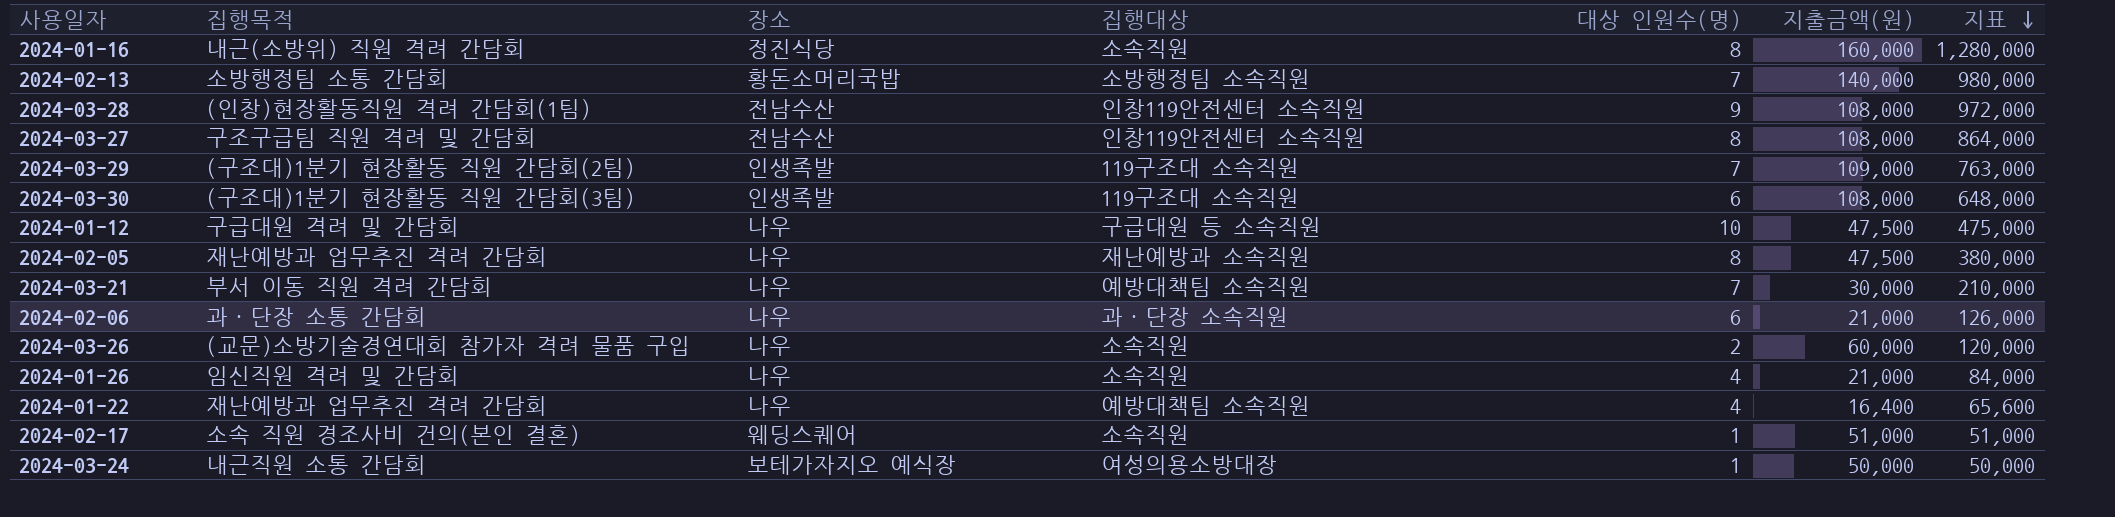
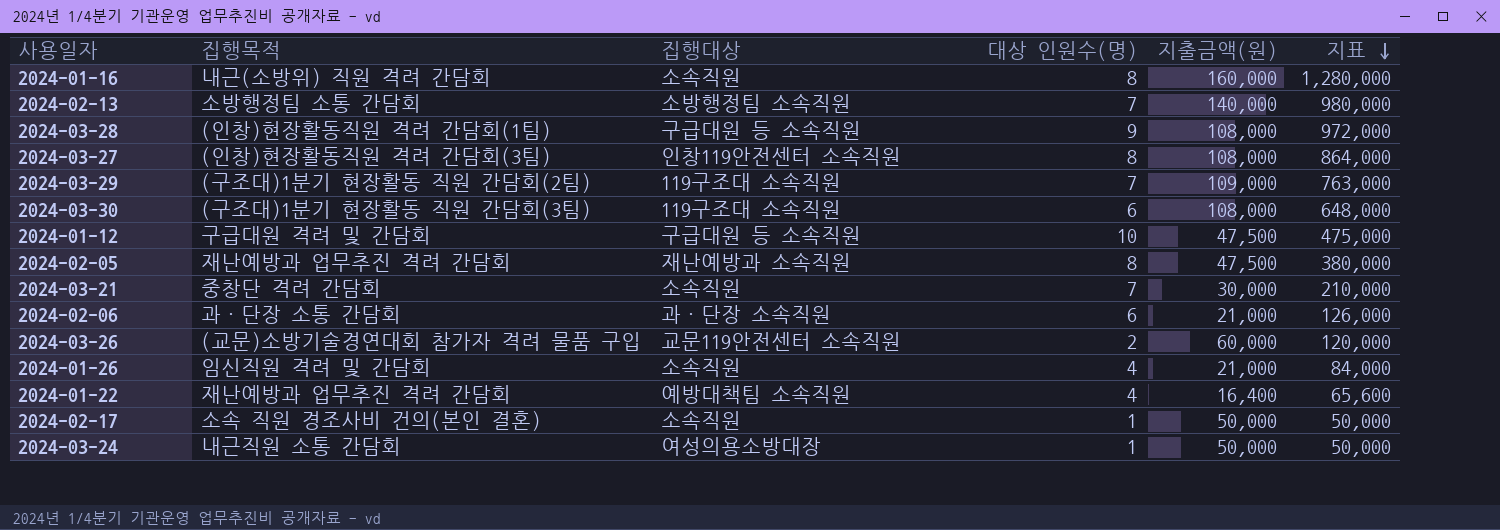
column 장소 | position: 3 -> none
2024-03-28 | 집행대상: 인창119안전센터 소속직원 -> 구급대원 등 소속직원
2024-03-27 | 집행목적: 구조구급팀 직원 격려 및 간담회 -> (인창)현장활동직원 격려 간담회(3팀)
2024-03-21 | 집행목적: 부서 이동 직원 격려 간담회 -> 중창단 격려 간담회
2024-03-21 | 집행대상: 예방대책팀 소속직원 -> 소속직원
2024-03-26 | 집행대상: 소속직원 -> 교문119안전센터 소속직원
2024-02-17 | 지출금액(원): 51,000 -> 50,000
2024-02-17 | 지표: 51,000 -> 50,000

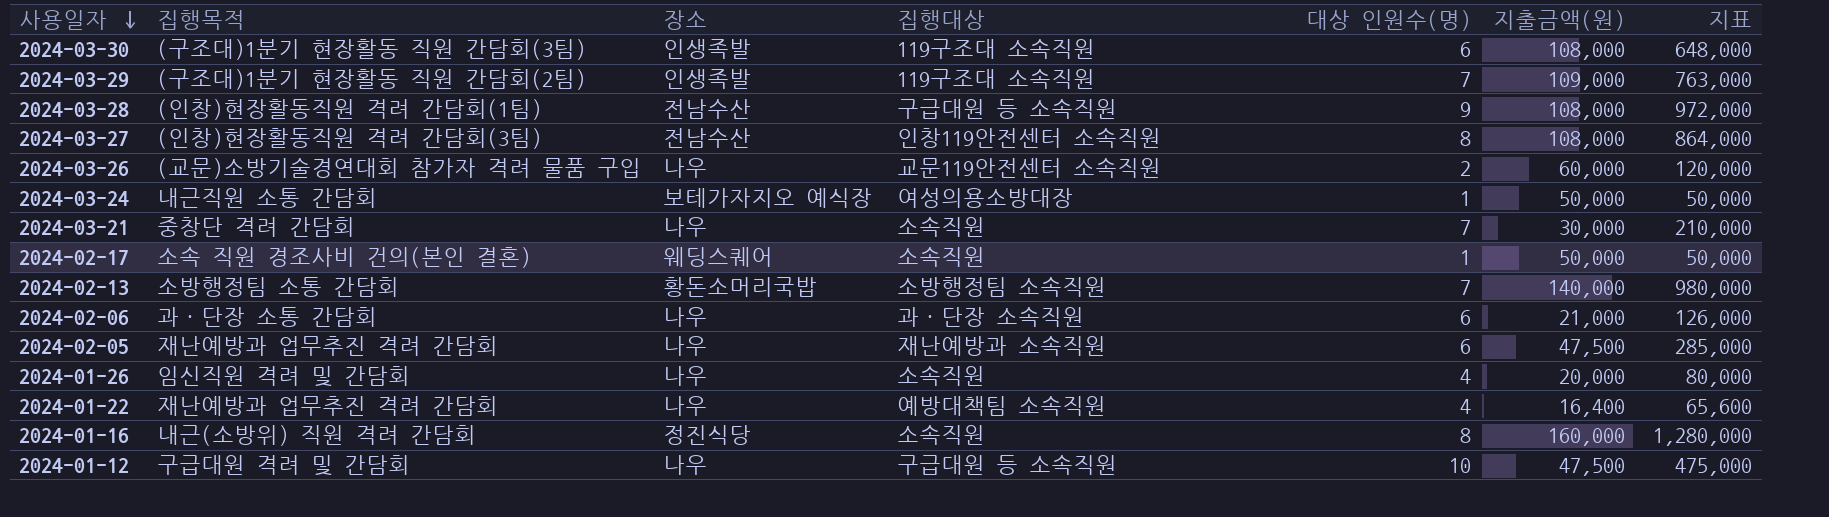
row order: 지표 descending -> 사용일자 descending
column 장소 | position: none -> 3
2024-02-05 | 대상 인원수(명): 8 -> 6
2024-02-05 | 지표: 380,000 -> 285,000
2024-01-26 | 지출금액(원): 21,000 -> 20,000
2024-01-26 | 지표: 84,000 -> 80,000

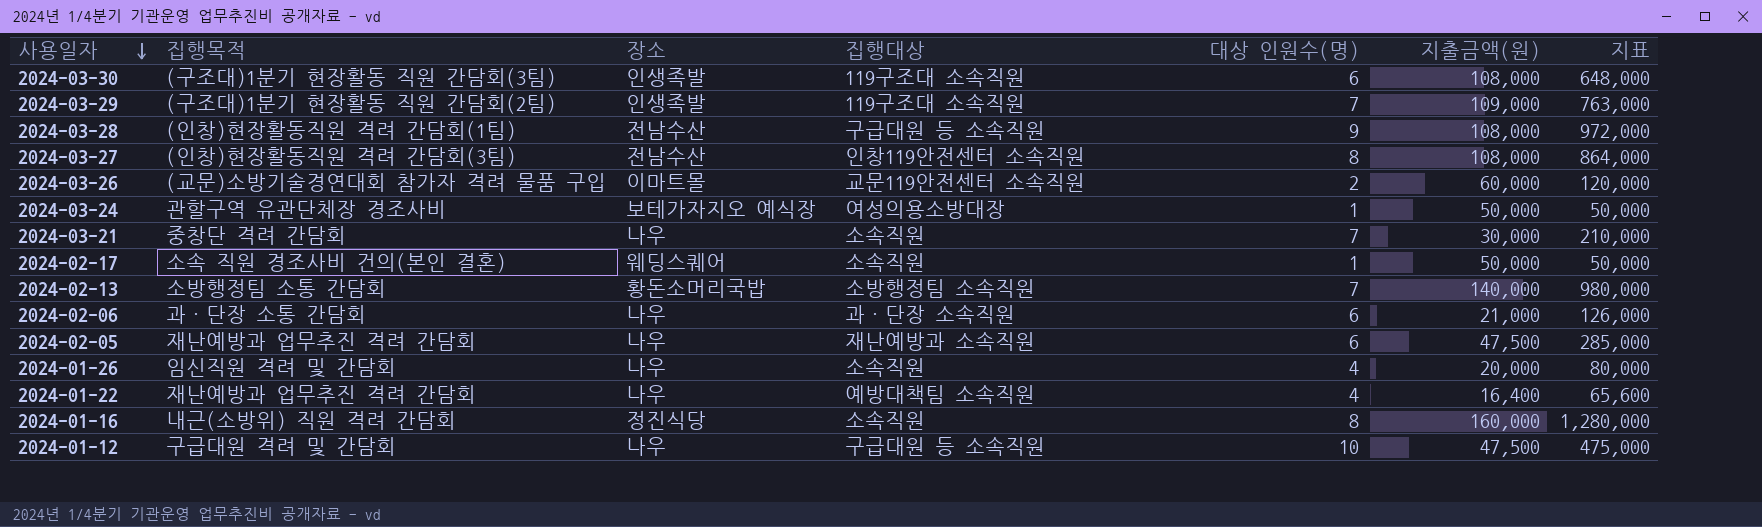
2024-03-26 | 장소: 나우 -> 이마트몰
2024-03-24 | 집행목적: 내근직원 소통 간담회 -> 관할구역 유관단체장 경조사비

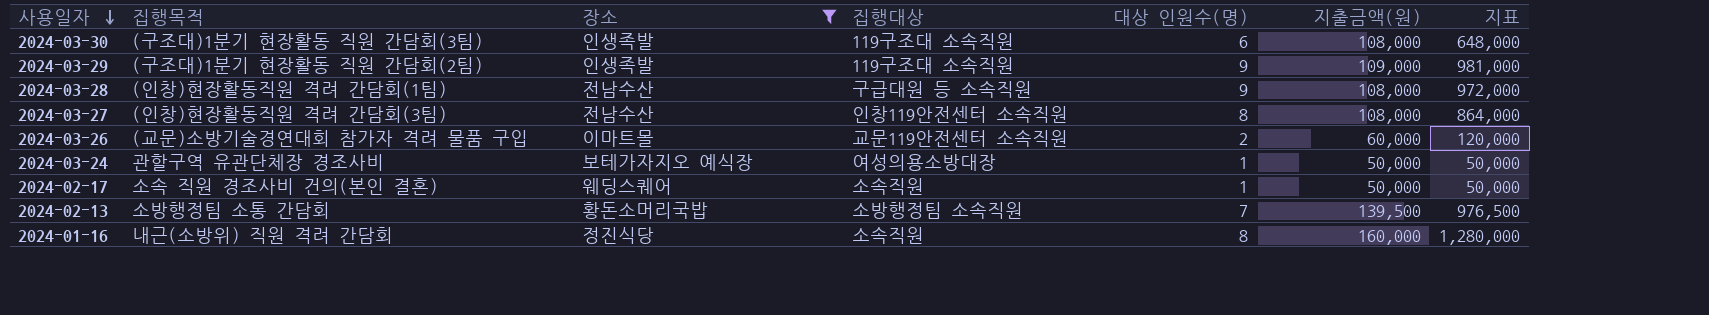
filter: none -> 장소 != 나우
2024-03-29 | 대상 인원수(명): 7 -> 9
2024-03-29 | 지표: 763,000 -> 981,000
2024-02-13 | 지출금액(원): 140,000 -> 139,500
2024-02-13 | 지표: 980,000 -> 976,500

